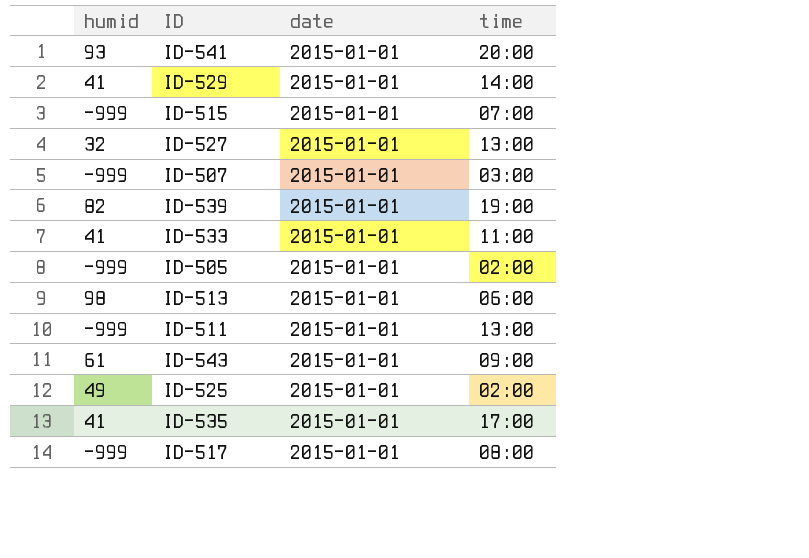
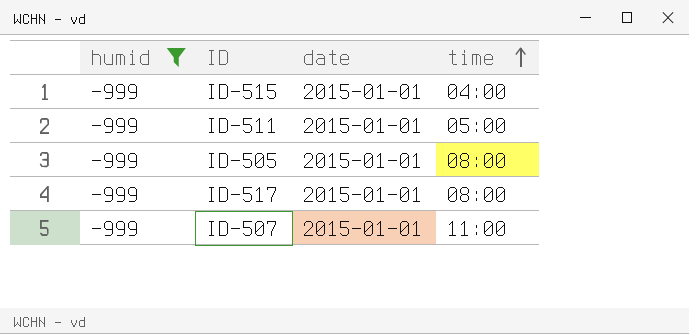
filter: none -> humid = -999
row order: none -> time ascending
ID-515 | time: 07:00 -> 04:00
ID-511 | time: 13:00 -> 05:00
ID-505 | time: 02:00 -> 08:00
ID-507 | time: 03:00 -> 11:00

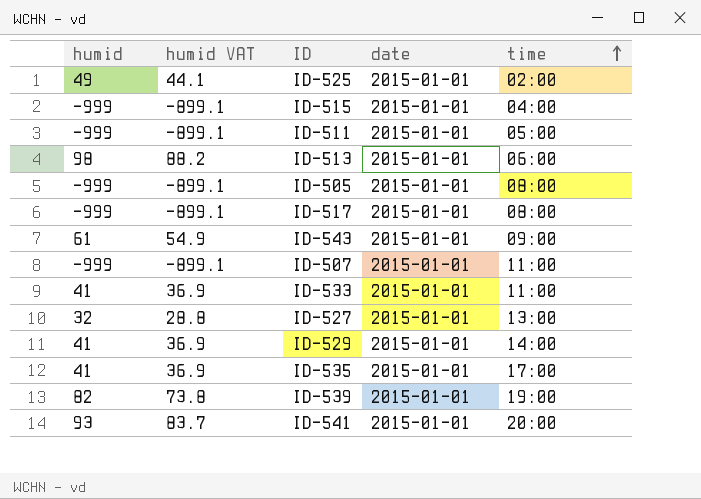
filter: humid = -999 -> none
column humid VAT | formula: none -> [humid] * 0.9

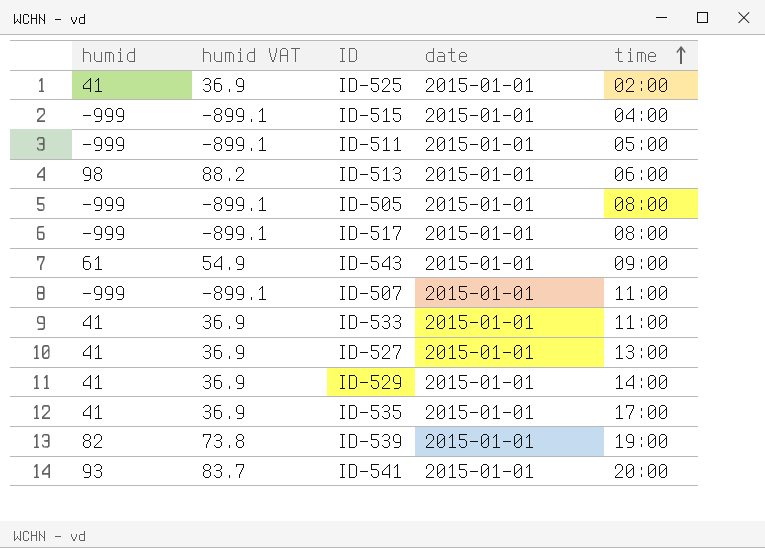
ID-525 | humid: 49 -> 41
ID-525 | humid VAT: 44.1 -> 36.9
ID-527 | humid: 32 -> 41
ID-527 | humid VAT: 28.8 -> 36.9

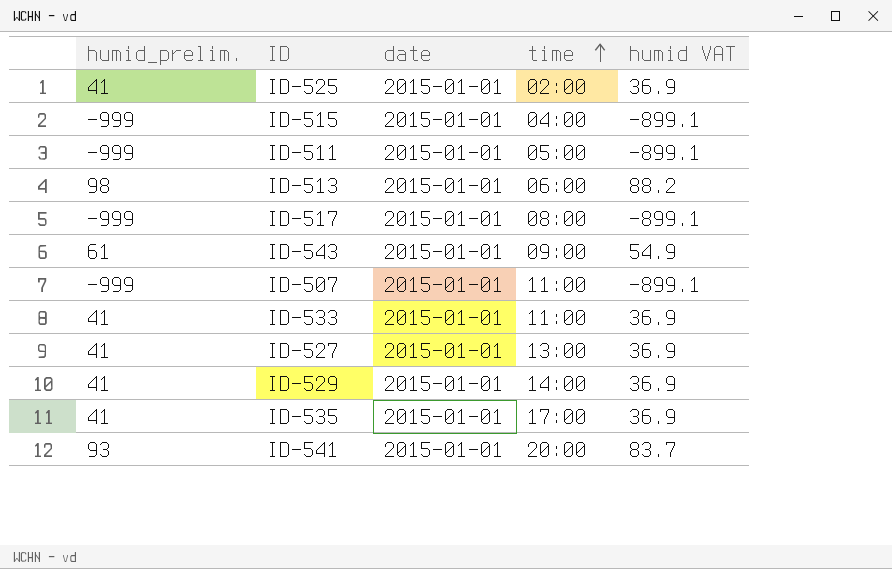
column name: humid -> humid_prelim.
column humid VAT | position: 2 -> 5
row ID-505: -999 | -899.1 | 2015-01-01 | 08:00 -> none
row ID-539: 82 | 73.8 | 2015-01-01 | 19:00 -> none

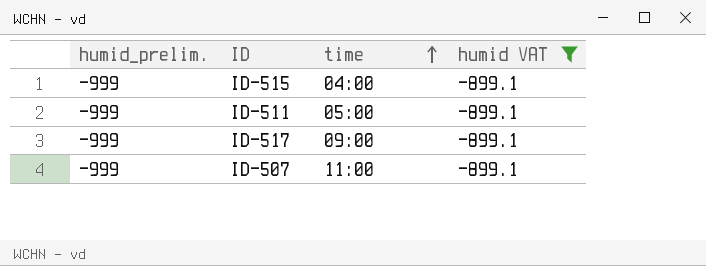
filter: none -> humid VAT = -899.1
column date | position: 3 -> none
ID-517 | time: 08:00 -> 09:00

